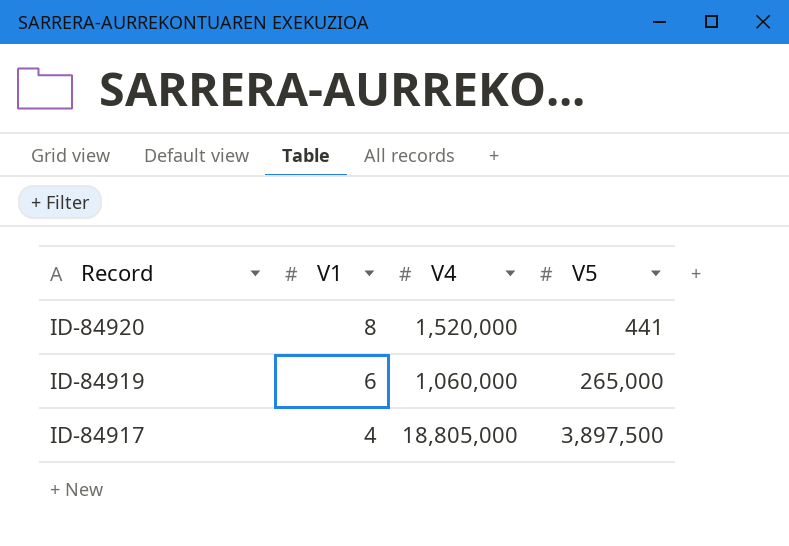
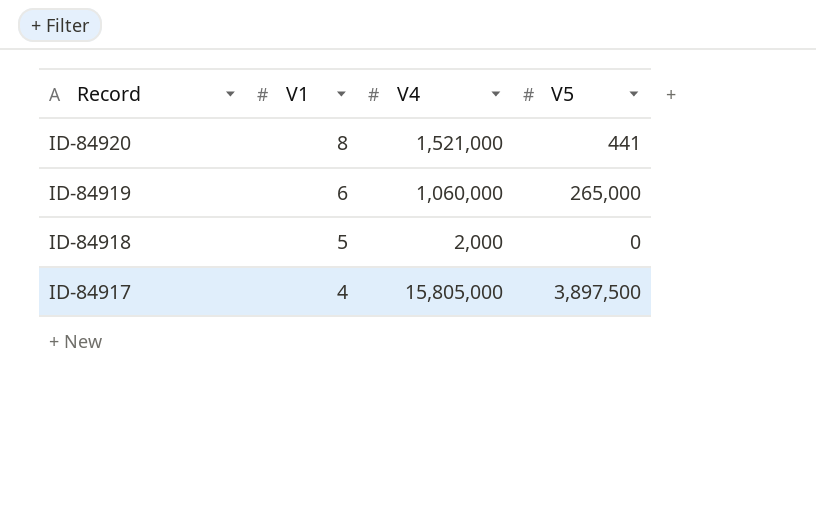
ID-84920 | V4: 1,520,000 -> 1,521,000
row ID-84918: none -> 5 | 2,000 | 0
ID-84917 | V4: 18,805,000 -> 15,805,000

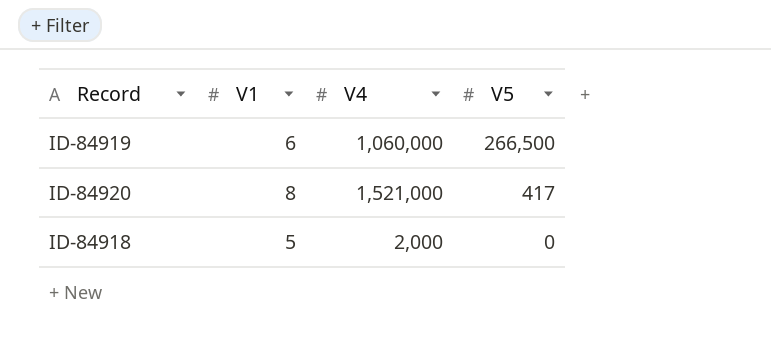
row order: Record descending -> V5 descending
row ID-84917: 4 | 15,805,000 | 3,897,500 -> none
ID-84919 | V5: 265,000 -> 266,500
ID-84920 | V5: 441 -> 417

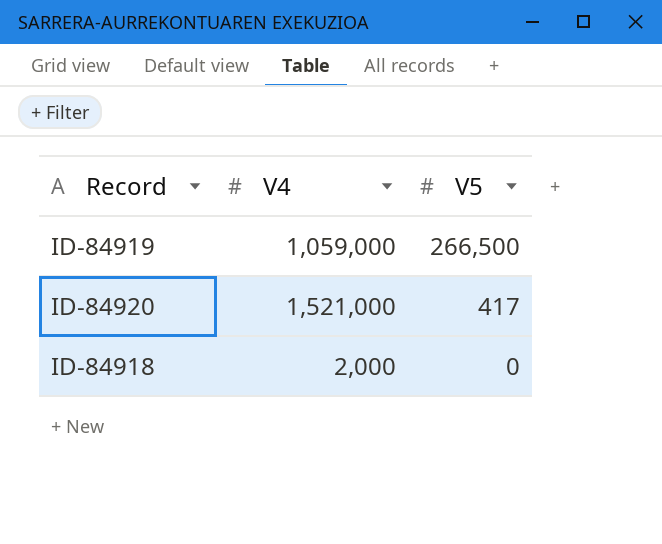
column V1 | position: 2 -> none
ID-84919 | V4: 1,060,000 -> 1,059,000

